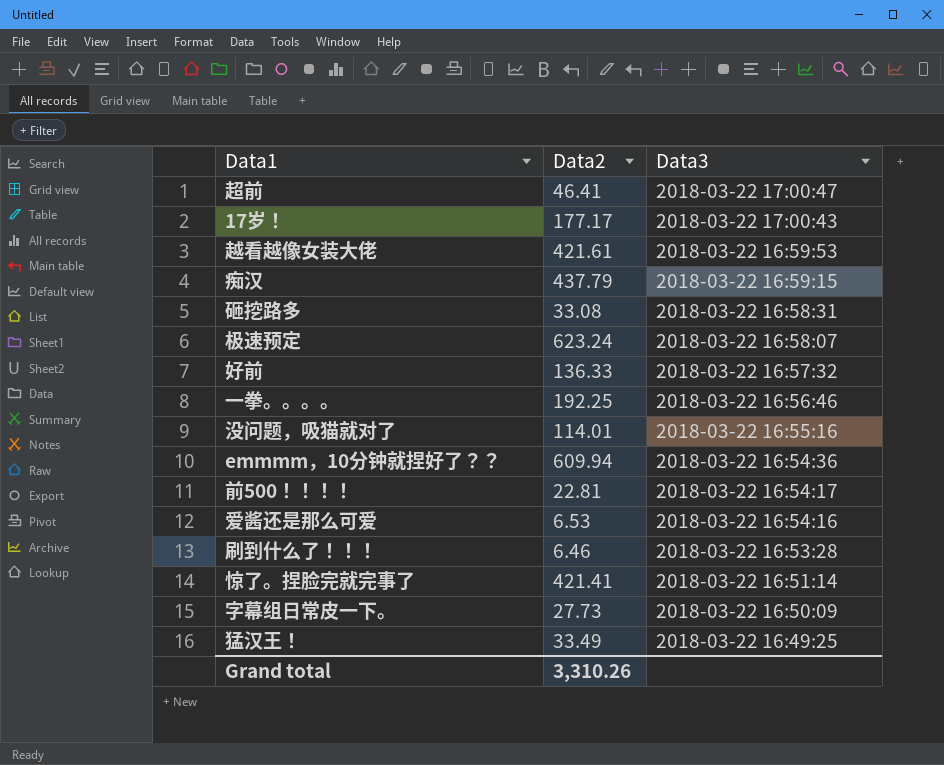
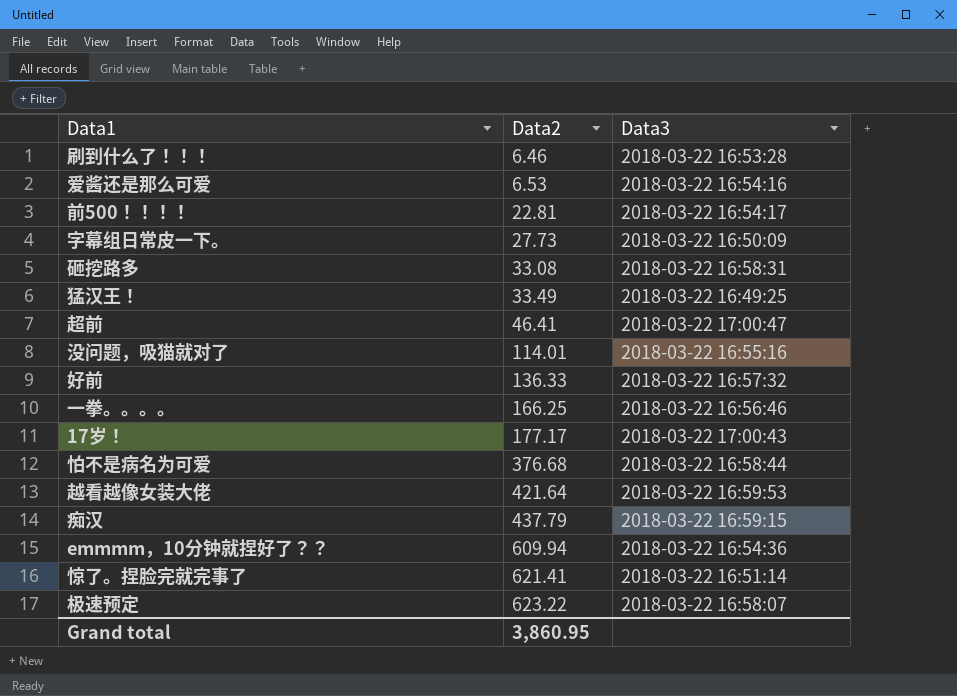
row order: Data3 descending -> Data2 ascending
一拳。。。。 | Data2: 192.25 -> 166.25
row 怕不是病名为可爱: none -> 376.68 | 2018-03-22 16:58:44
越看越像女装大佬 | Data2: 421.61 -> 421.64
惊了。捏脸完就完事了 | Data2: 421.41 -> 621.41
极速预定 | Data2: 623.24 -> 623.22
Grand total | Data2: 3,310.26 -> 3,860.95

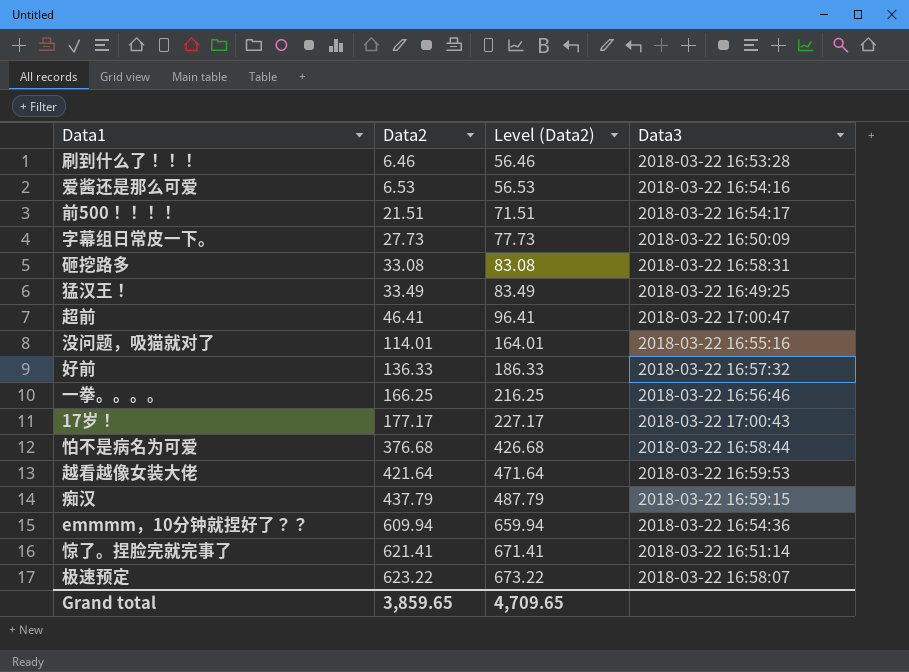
column Level (Data2) | formula: none -> [Data2] + 50
前500！！！！ | Data2: 22.81 -> 21.51
Grand total | Data2: 3,860.95 -> 3,859.65

